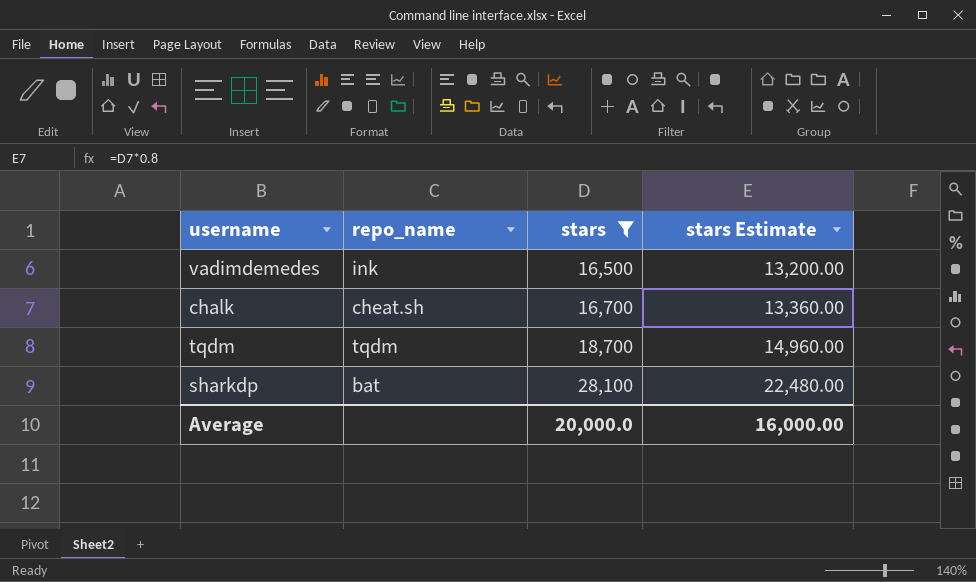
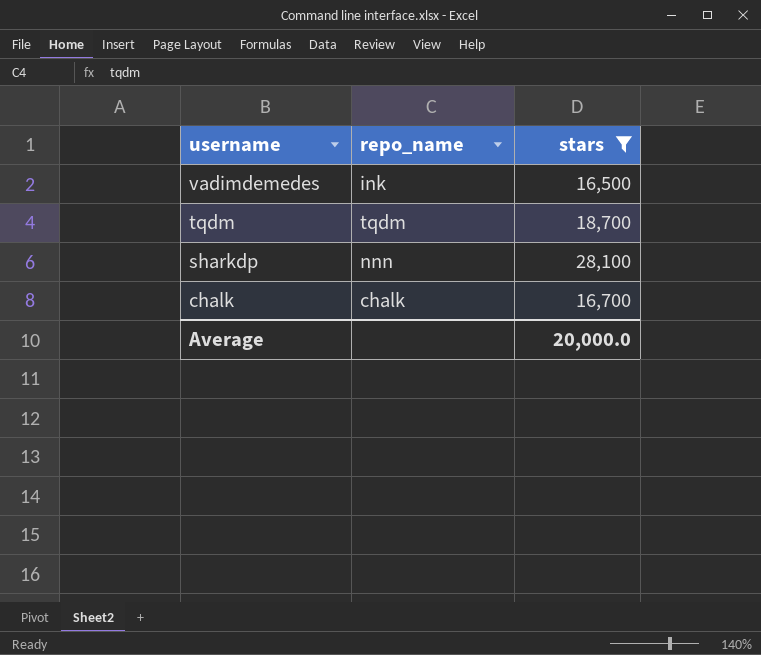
row order: stars ascending -> username descending
column stars Estimate | formula: [stars] * 0.8 -> none
sharkdp | repo_name: bat -> nnn
chalk | repo_name: cheat.sh -> chalk

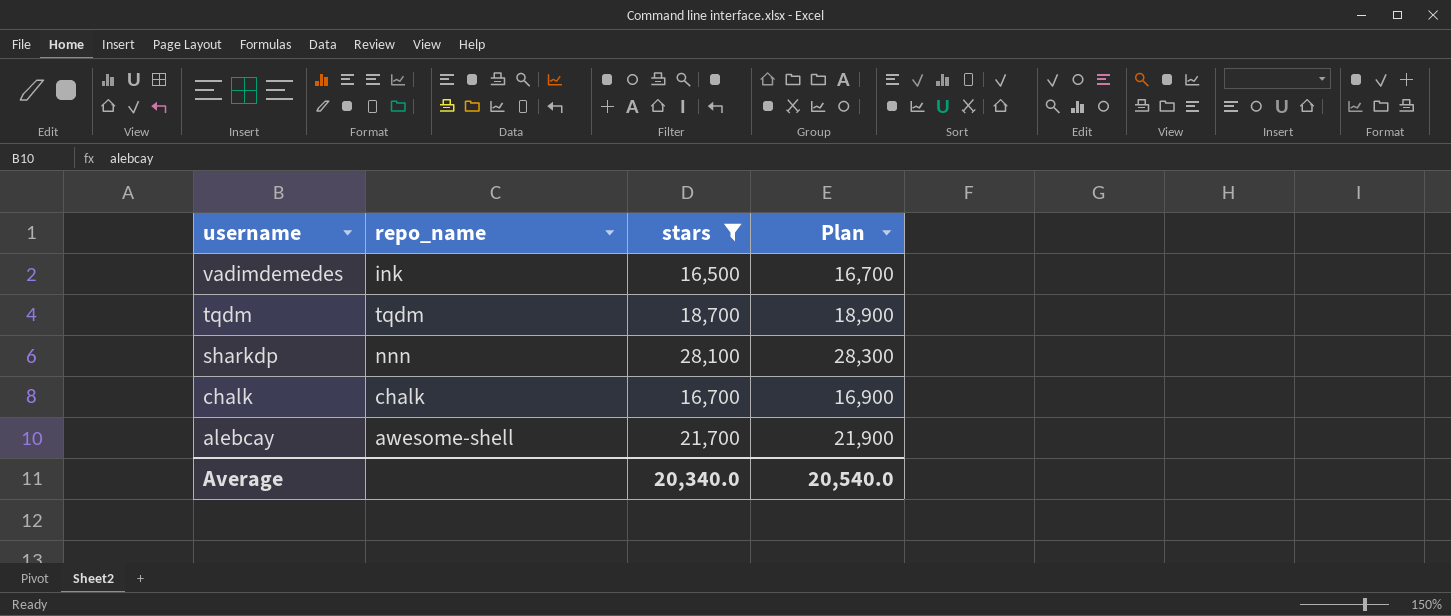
column Plan | formula: none -> [stars] + 200
row alebcay: none -> awesome-shell | 21,700 | 21,900
Average | stars: 20,000.0 -> 20,340.0

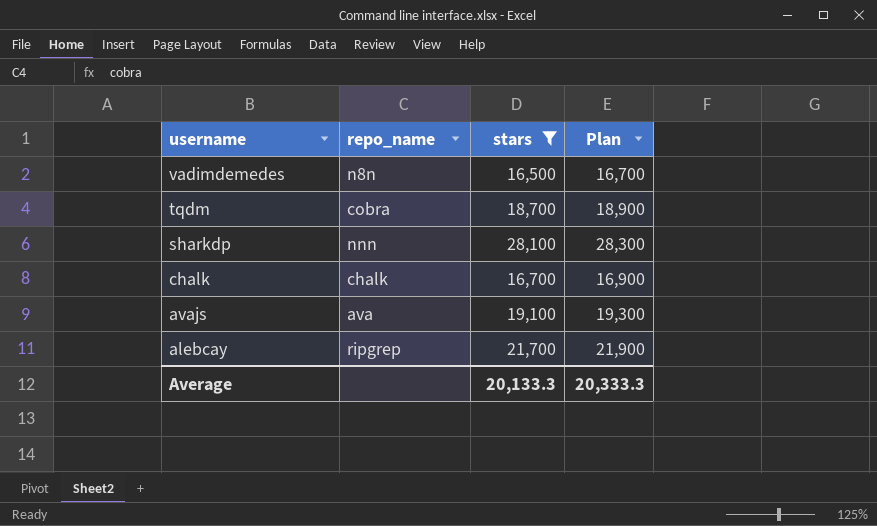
vadimdemedes | repo_name: ink -> n8n
tqdm | repo_name: tqdm -> cobra
row avajs: none -> ava | 19,100 | 19,300
alebcay | repo_name: awesome-shell -> ripgrep
Average | stars: 20,340.0 -> 20,133.3
Average | Plan: 20,540.0 -> 20,333.3

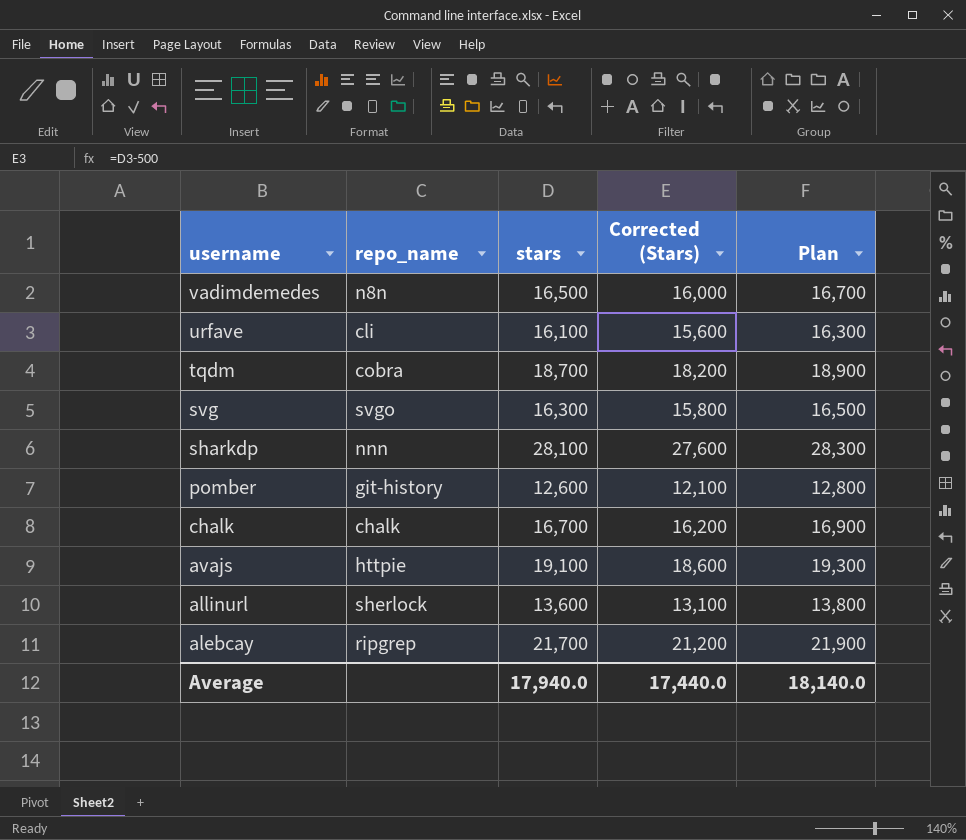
filter: stars >= 16,500 -> none
column Corrected (Stars) | formula: none -> [stars] - 500
avajs | repo_name: ava -> httpie
Average | stars: 20,133.3 -> 17,940.0
Average | Plan: 20,333.3 -> 18,140.0

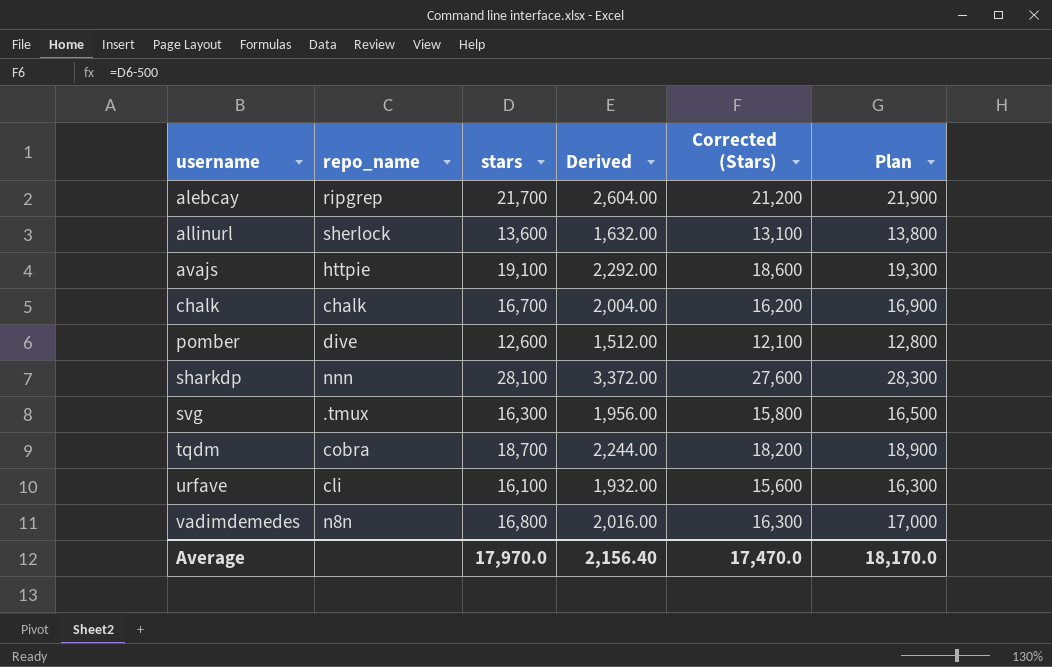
row order: username descending -> username ascending
column Derived | formula: none -> [stars] * 0.12
pomber | repo_name: git-history -> dive
svg | repo_name: svgo -> .tmux
vadimdemedes | stars: 16,500 -> 16,800
vadimdemedes | Corrected (Stars): 16,000 -> 16,300
vadimdemedes | Plan: 16,700 -> 17,000
Average | stars: 17,940.0 -> 17,970.0
Average | Corrected (Stars): 17,440.0 -> 17,470.0
Average | Plan: 18,140.0 -> 18,170.0

